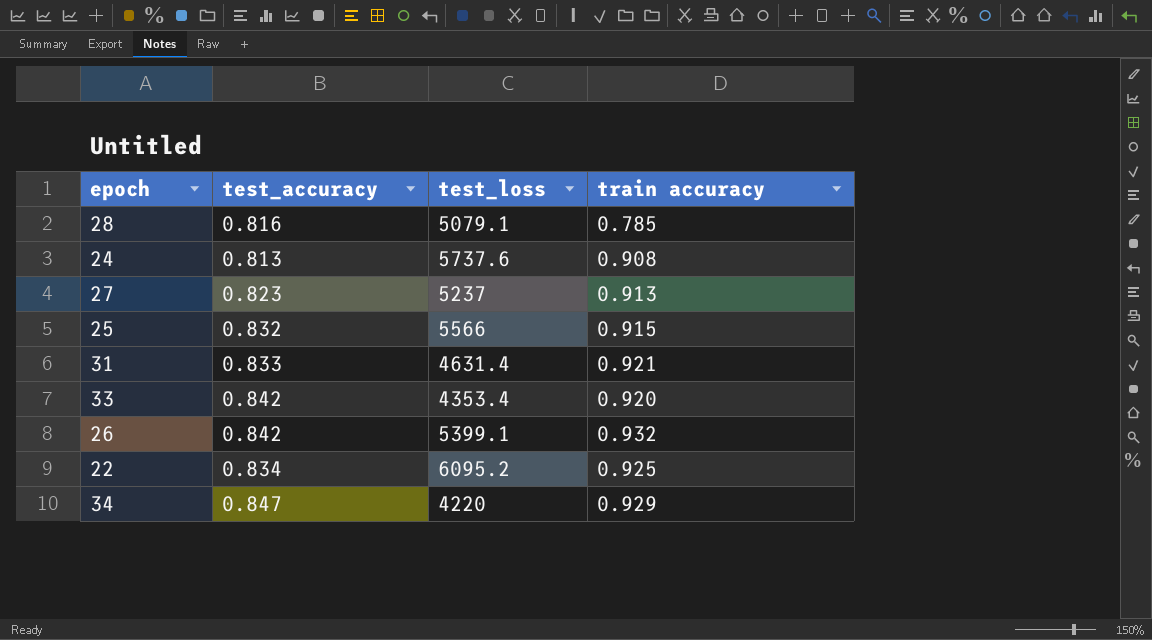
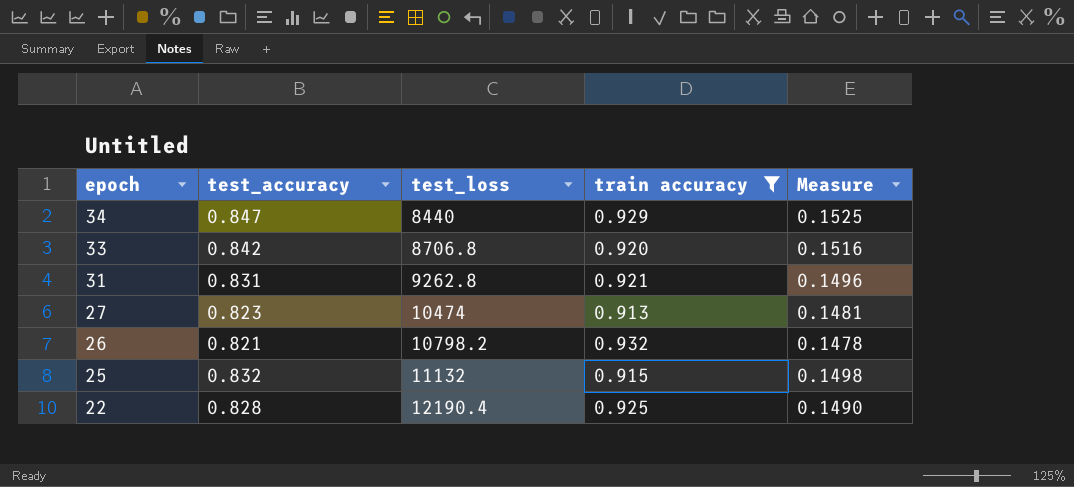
filter: none -> train accuracy >= 0.913
row order: none -> epoch descending
column Measure | formula: none -> [test_accuracy] * 0.18
34 | test_loss: 4220 -> 8440
33 | test_loss: 4353.4 -> 8706.8
31 | test_accuracy: 0.833 -> 0.831
31 | test_loss: 4631.4 -> 9262.8
27 | test_loss: 5237 -> 10474
26 | test_accuracy: 0.842 -> 0.821
26 | test_loss: 5399.1 -> 10798.2
25 | test_loss: 5566 -> 11132
22 | test_accuracy: 0.834 -> 0.828
22 | test_loss: 6095.2 -> 12190.4

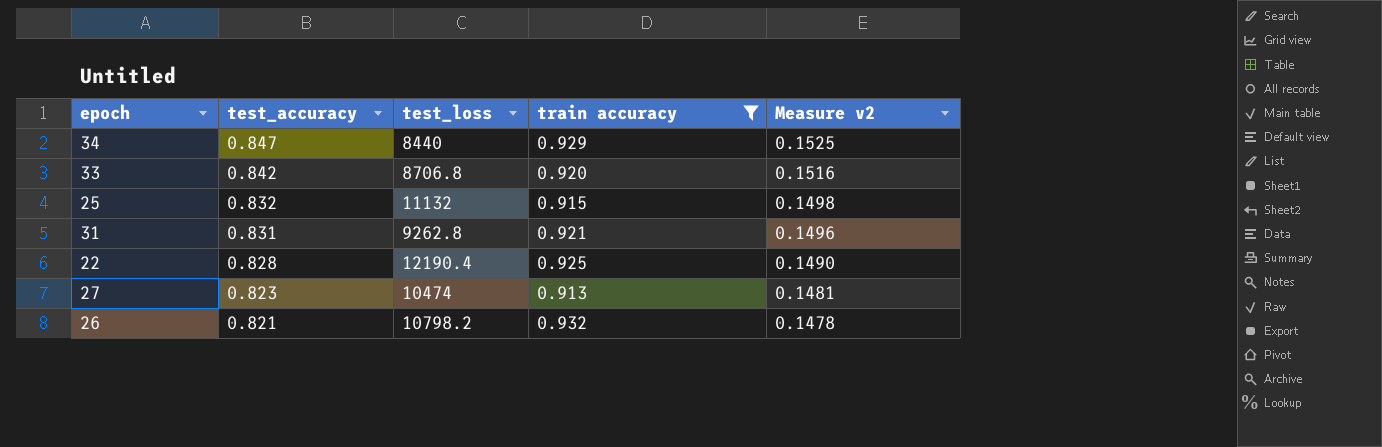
row order: epoch descending -> test_accuracy descending
column name: Measure -> Measure v2

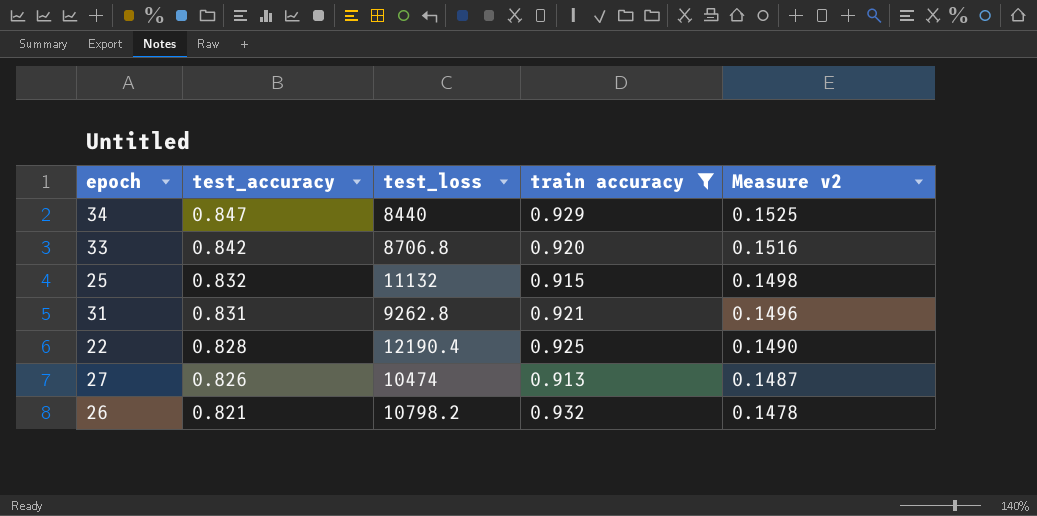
27 | test_accuracy: 0.823 -> 0.826
27 | Measure v2: 0.1481 -> 0.1487

